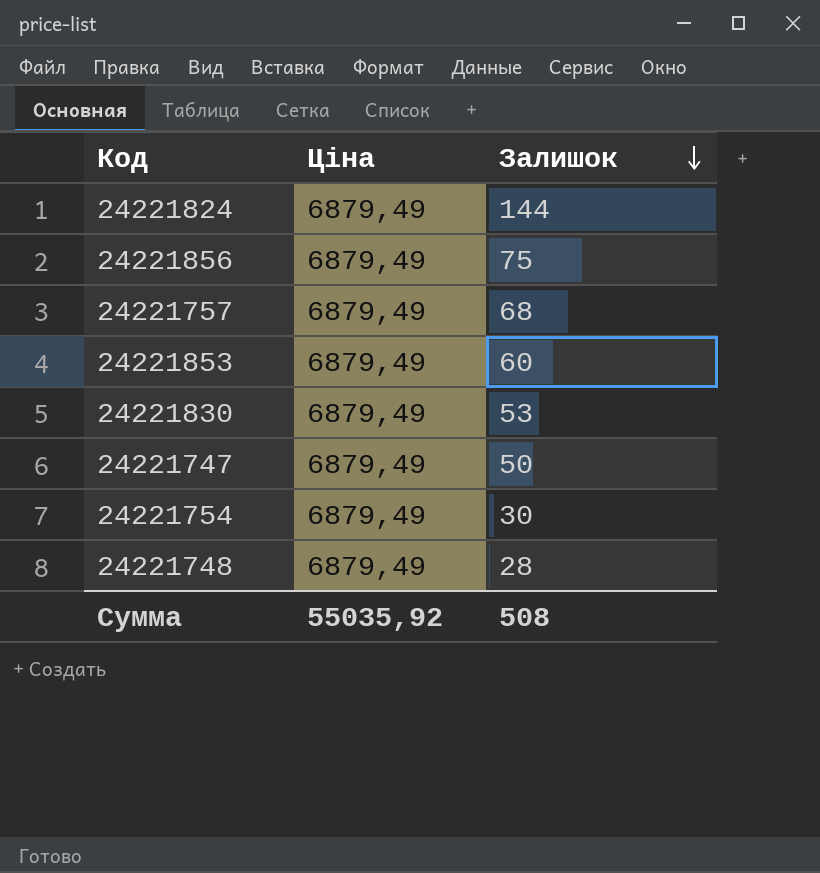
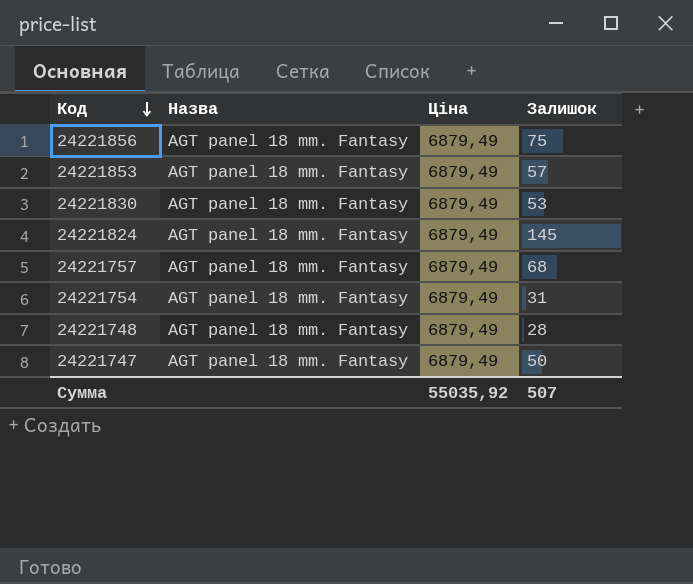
row order: Залишок descending -> Код descending
column Назва | position: none -> 2
24221853 | Залишок: 60 -> 57
24221824 | Залишок: 144 -> 145
24221754 | Залишок: 30 -> 31
Сумма | Залишок: 508 -> 507

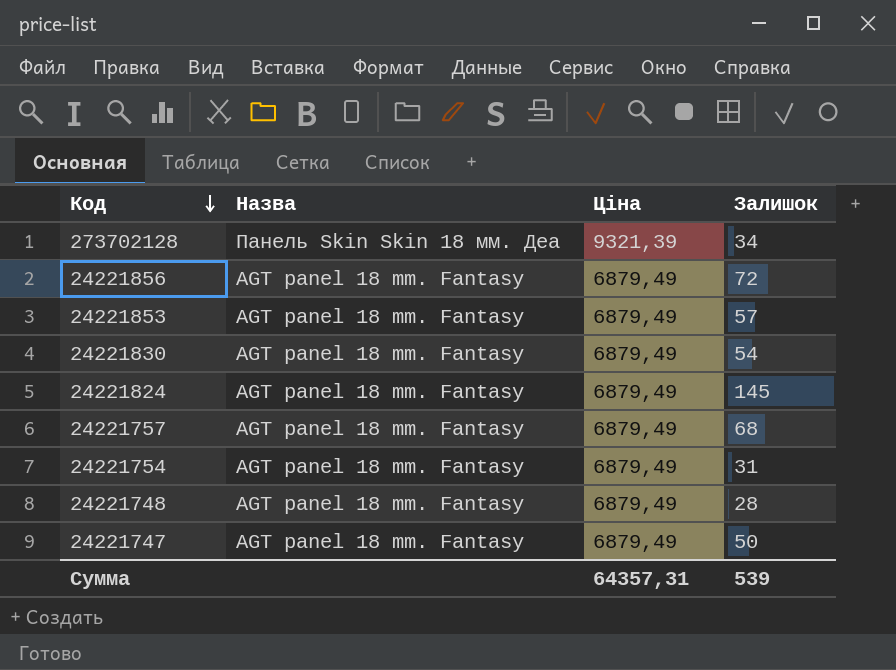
row 273702128: none -> Панель Skin Skin 18 мм. Деа | 9321,39 | 34
24221856 | Залишок: 75 -> 72
24221830 | Залишок: 53 -> 54
Сумма | Ціна: 55035,92 -> 64357,31
Сумма | Залишок: 507 -> 539

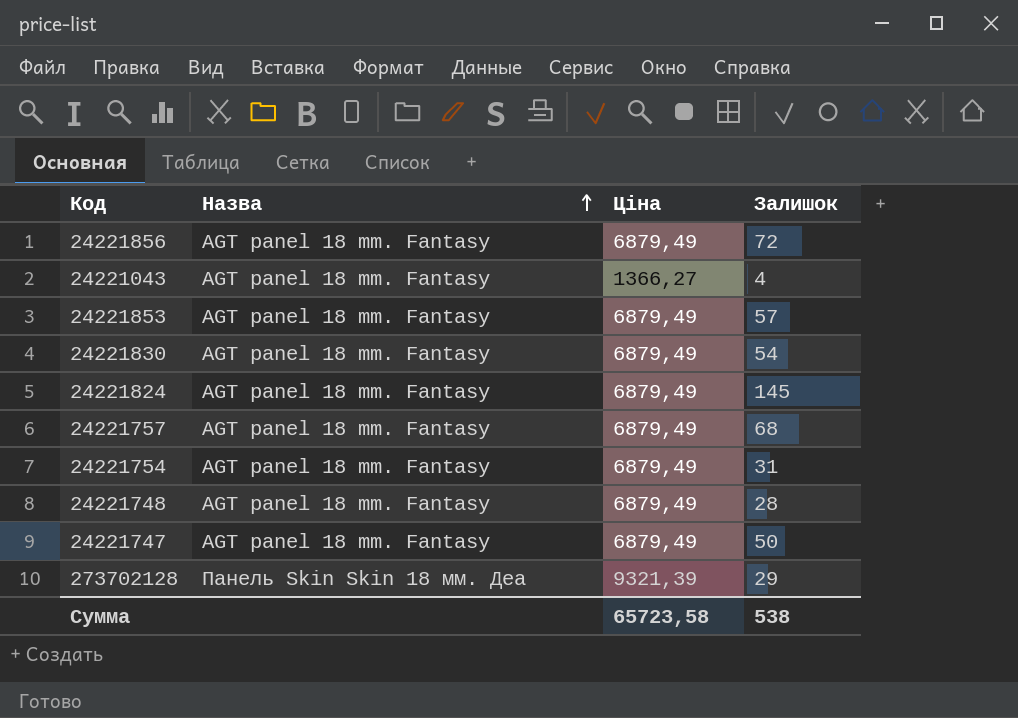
row order: Код descending -> Назва ascending
row 24221043: none -> AGT panel 18 mm. Fantasy | 1366,27 | 4
273702128 | Залишок: 34 -> 29
Сумма | Ціна: 64357,31 -> 65723,58
Сумма | Залишок: 539 -> 538

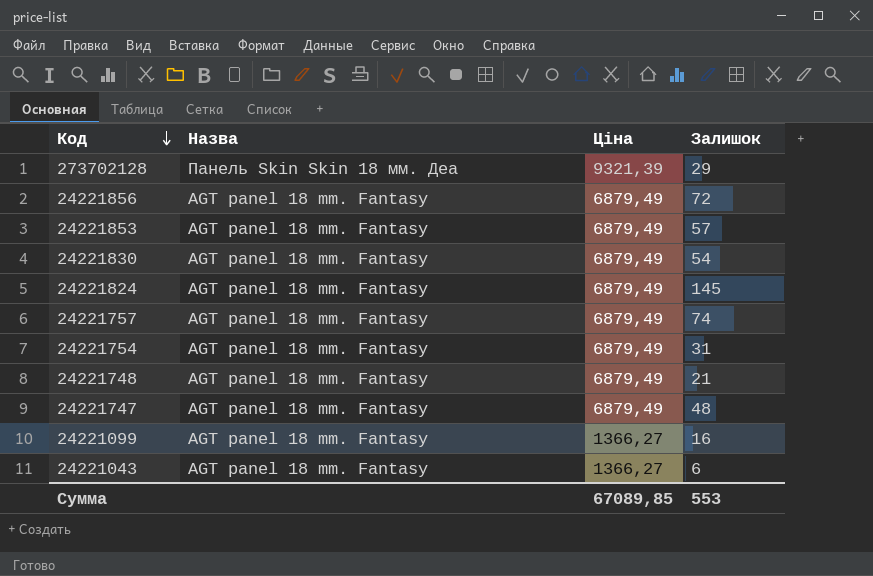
row order: Назва ascending -> Код descending
24221757 | Залишок: 68 -> 74
24221748 | Залишок: 28 -> 21
24221747 | Залишок: 50 -> 48
row 24221099: none -> AGT panel 18 mm. Fantasy | 1366,27 | 16
24221043 | Залишок: 4 -> 6
Сумма | Ціна: 65723,58 -> 67089,85
Сумма | Залишок: 538 -> 553

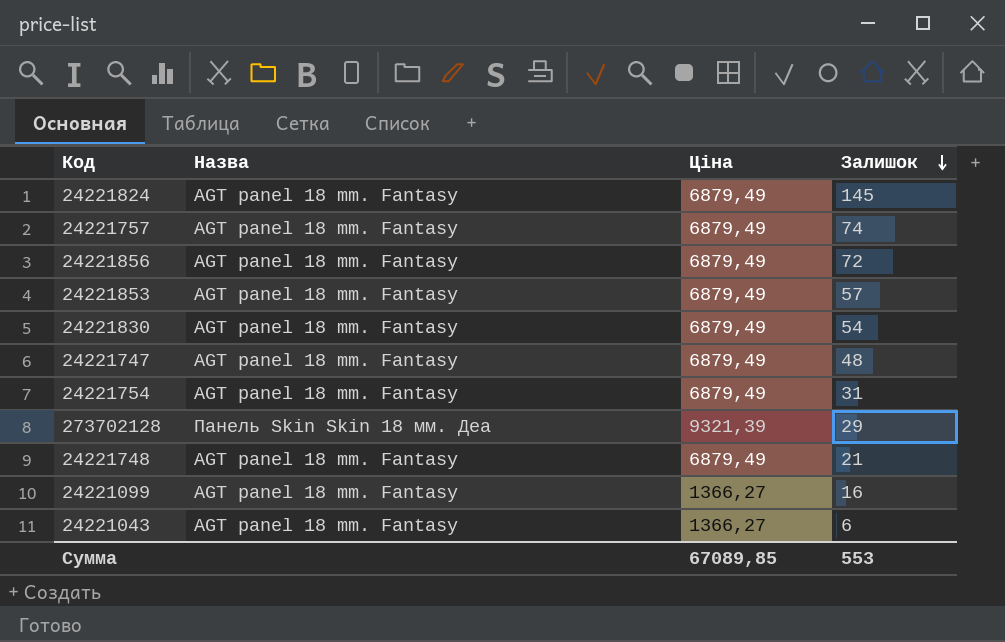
row order: Код descending -> Залишок descending

